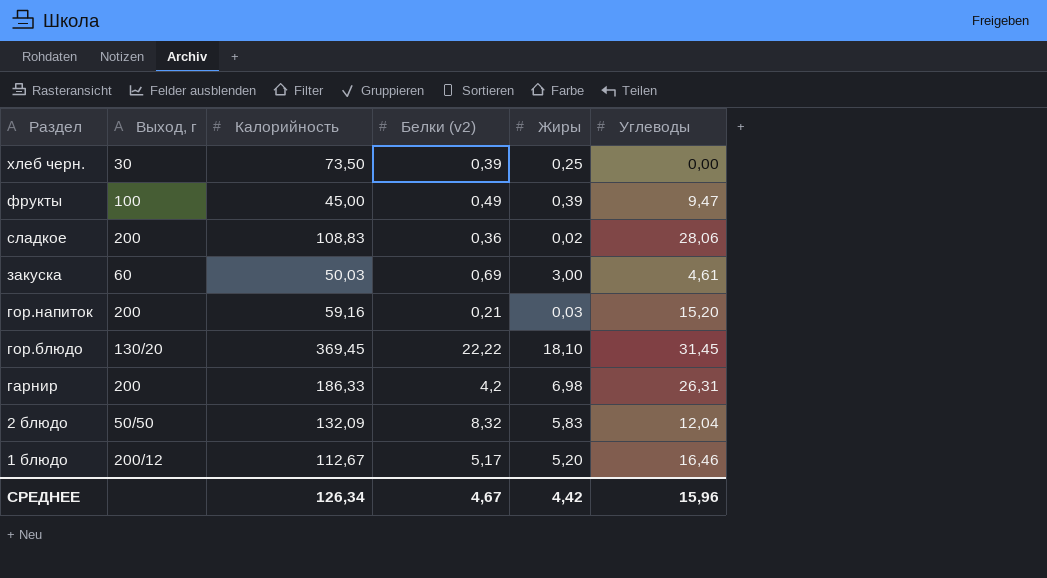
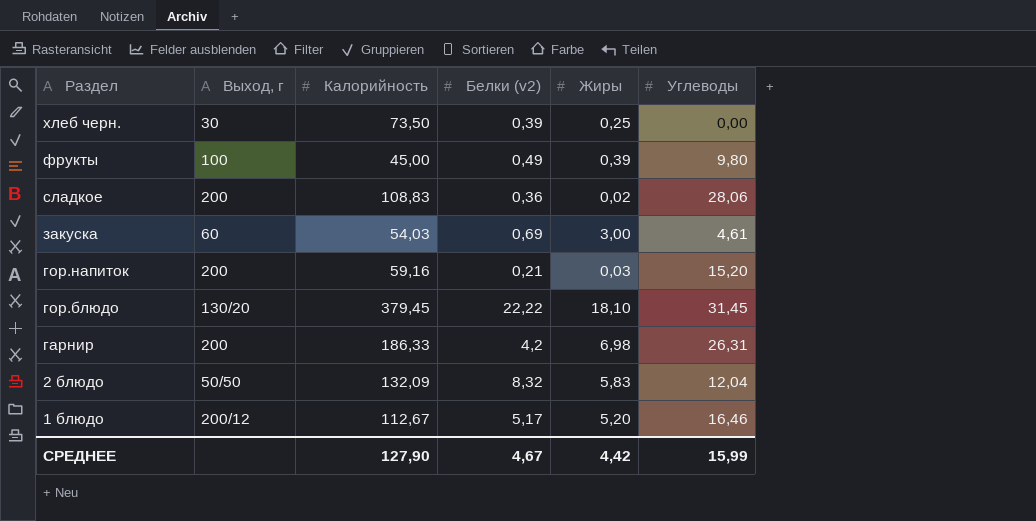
фрукты | Углеводы: 9,47 -> 9,80
закуска | Калорийность: 50,03 -> 54,03
гор.блюдо | Калорийность: 369,45 -> 379,45
СРЕДНЕЕ | Калорийность: 126,34 -> 127,90
СРЕДНЕЕ | Углеводы: 15,96 -> 15,99

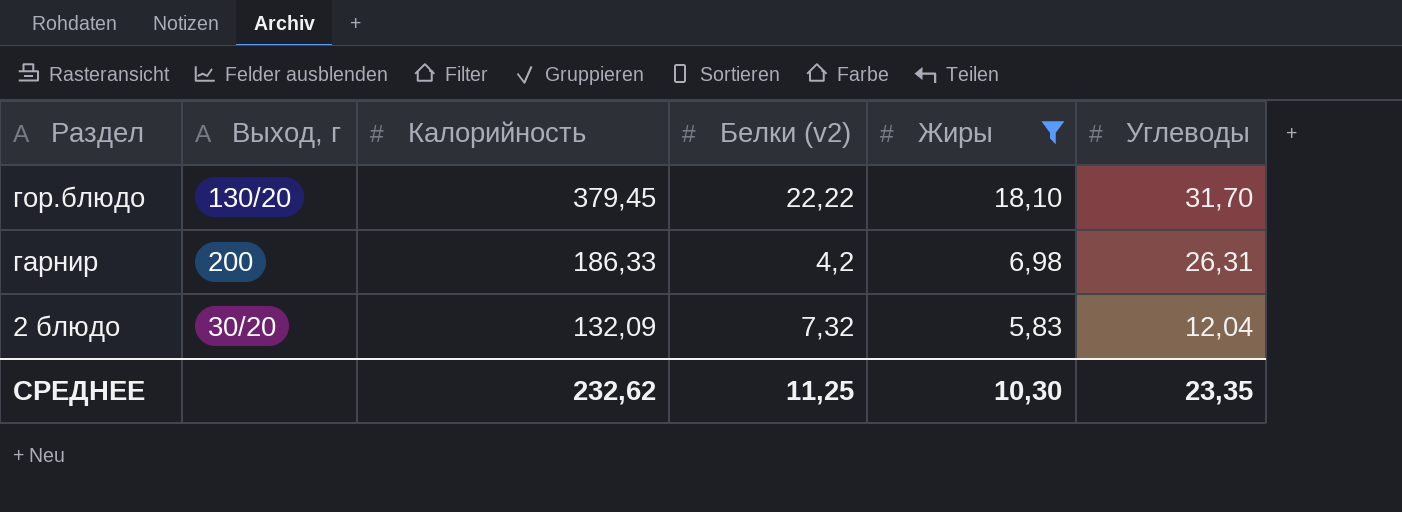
filter: none -> Жиры >= 5,83
гор.блюдо | Углеводы: 31,45 -> 31,70
2 блюдо | Выход, г: 50/50 -> 30/20
2 блюдо | Белки (v2): 8,32 -> 7,32
СРЕДНЕЕ | Калорийность: 127,90 -> 232,62
СРЕДНЕЕ | Белки (v2): 4,67 -> 11,25
СРЕДНЕЕ | Жиры: 4,42 -> 10,30
СРЕДНЕЕ | Углеводы: 15,99 -> 23,35

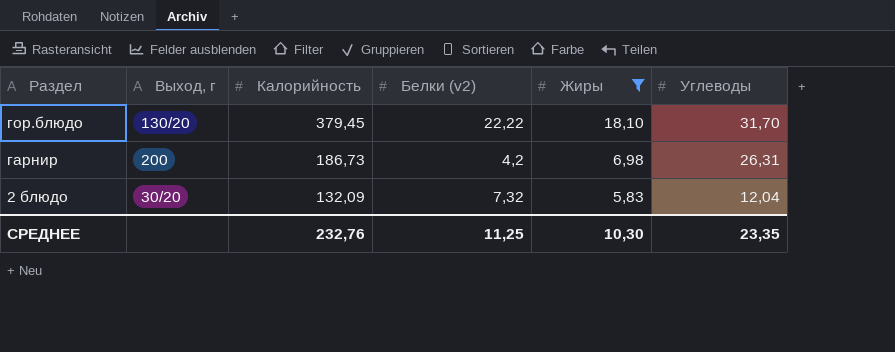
гарнир | Калорийность: 186,33 -> 186,73
СРЕДНЕЕ | Калорийность: 232,62 -> 232,76

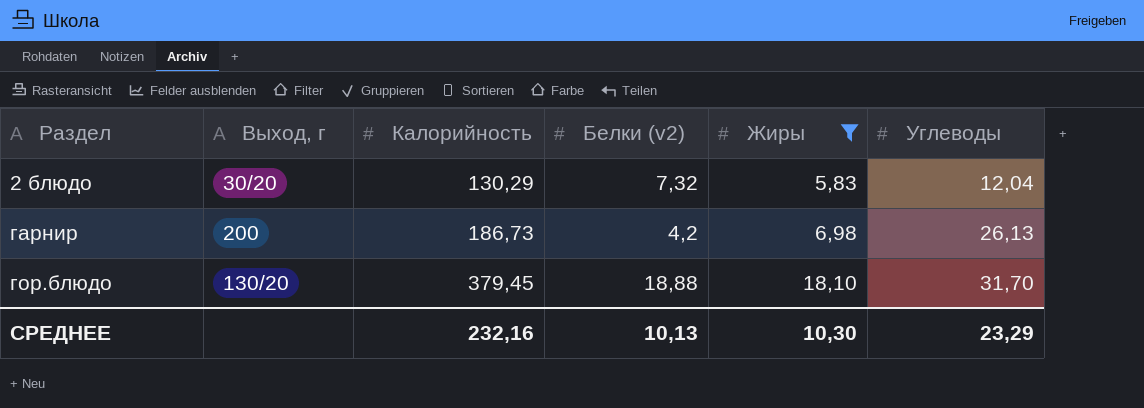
row order: Раздел descending -> Раздел ascending
2 блюдо | Калорийность: 132,09 -> 130,29
гарнир | Углеводы: 26,31 -> 26,13
гор.блюдо | Белки (v2): 22,22 -> 18,88
СРЕДНЕЕ | Калорийность: 232,76 -> 232,16
СРЕДНЕЕ | Белки (v2): 11,25 -> 10,13
СРЕДНЕЕ | Углеводы: 23,35 -> 23,29

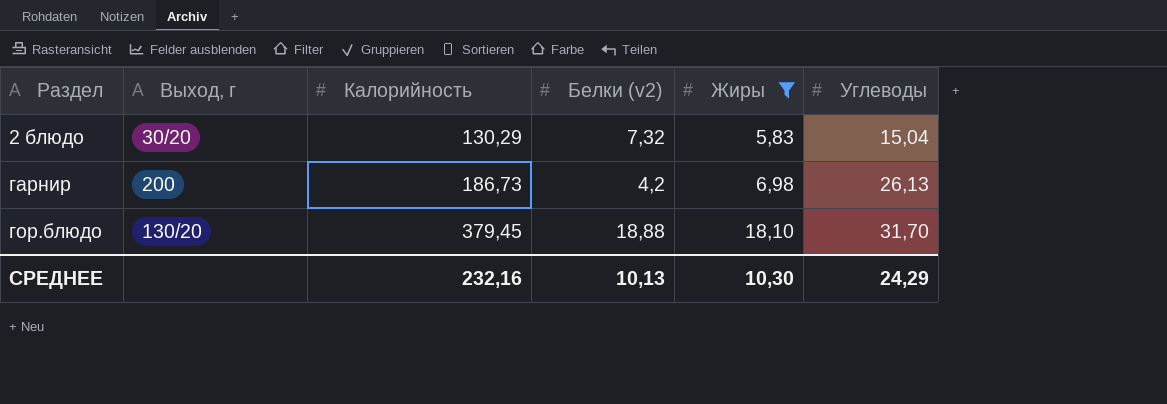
2 блюдо | Углеводы: 12,04 -> 15,04
СРЕДНЕЕ | Углеводы: 23,29 -> 24,29

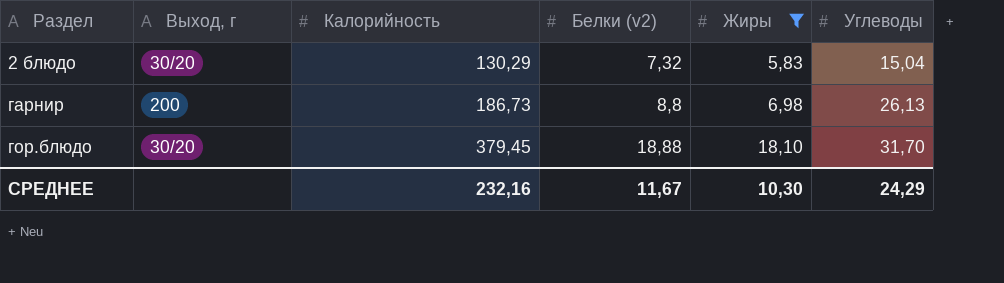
гарнир | Белки (v2): 4,2 -> 8,8
гор.блюдо | Выход, г: 130/20 -> 30/20
СРЕДНЕЕ | Белки (v2): 10,13 -> 11,67

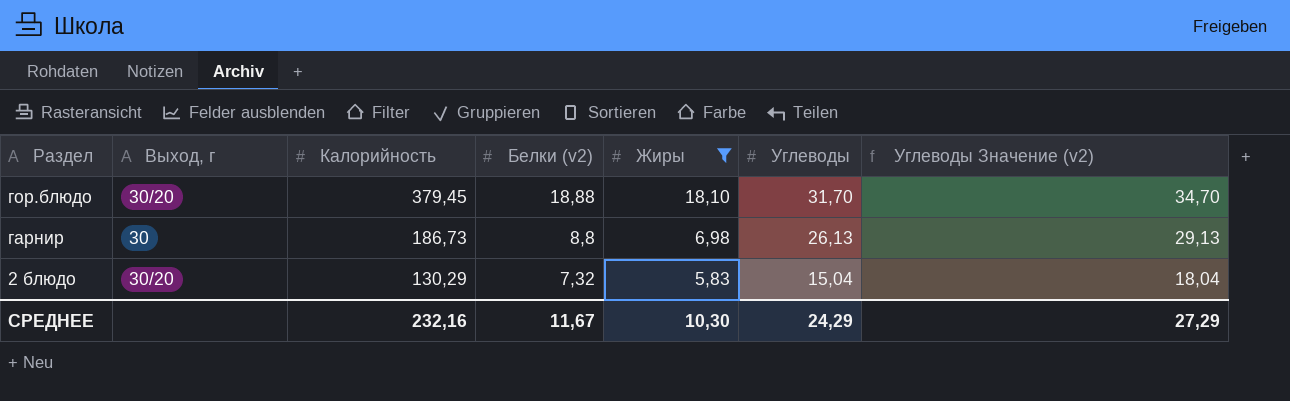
row order: Раздел ascending -> Раздел descending
column Углеводы Значение (v2) | formula: none -> [Углеводы] + 3
гарнир | Выход, г: 200 -> 30

